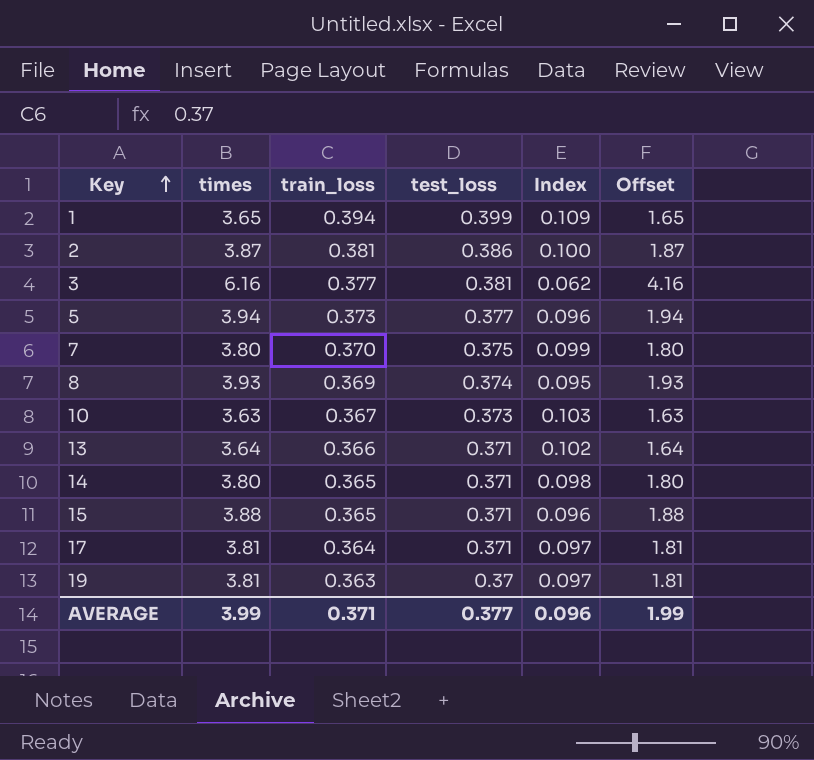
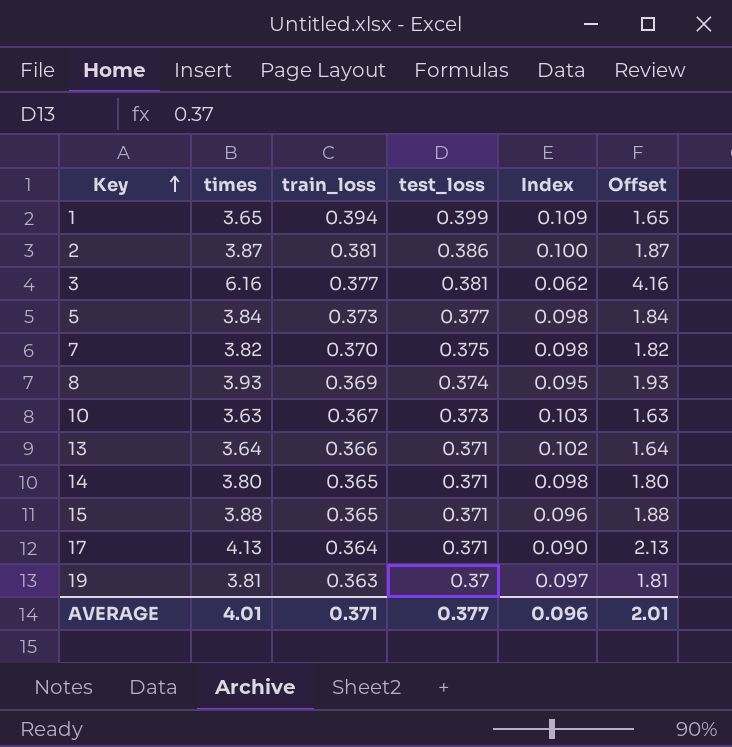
5 | times: 3.94 -> 3.84
5 | Index: 0.096 -> 0.098
5 | Offset: 1.94 -> 1.84
7 | times: 3.80 -> 3.82
7 | Index: 0.099 -> 0.098
7 | Offset: 1.80 -> 1.82
17 | times: 3.81 -> 4.13
17 | Index: 0.097 -> 0.090
17 | Offset: 1.81 -> 2.13
AVERAGE | times: 3.99 -> 4.01
AVERAGE | Offset: 1.99 -> 2.01

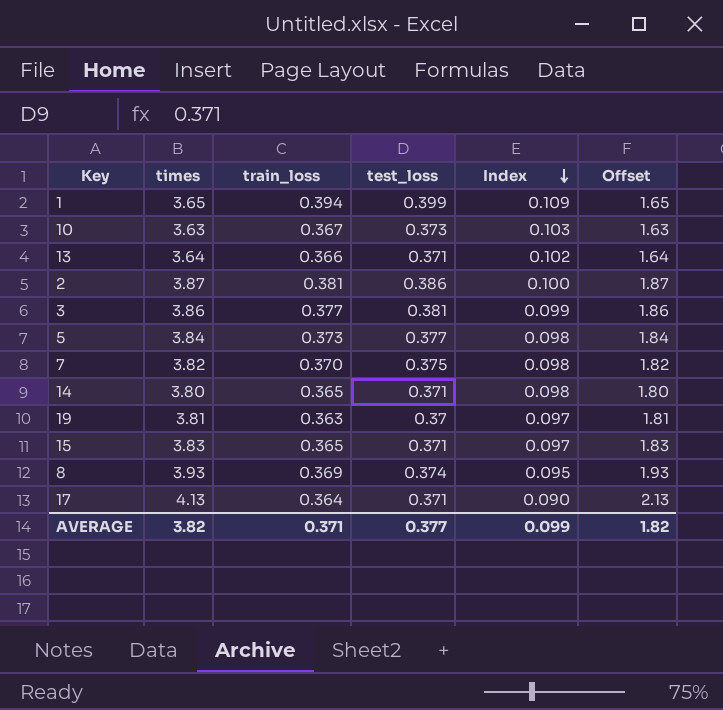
row order: Key ascending -> Index descending
3 | times: 6.16 -> 3.86
3 | Index: 0.062 -> 0.099
3 | Offset: 4.16 -> 1.86
15 | times: 3.88 -> 3.83
15 | Index: 0.096 -> 0.097
15 | Offset: 1.88 -> 1.83
AVERAGE | times: 4.01 -> 3.82
AVERAGE | Index: 0.096 -> 0.099
AVERAGE | Offset: 2.01 -> 1.82

